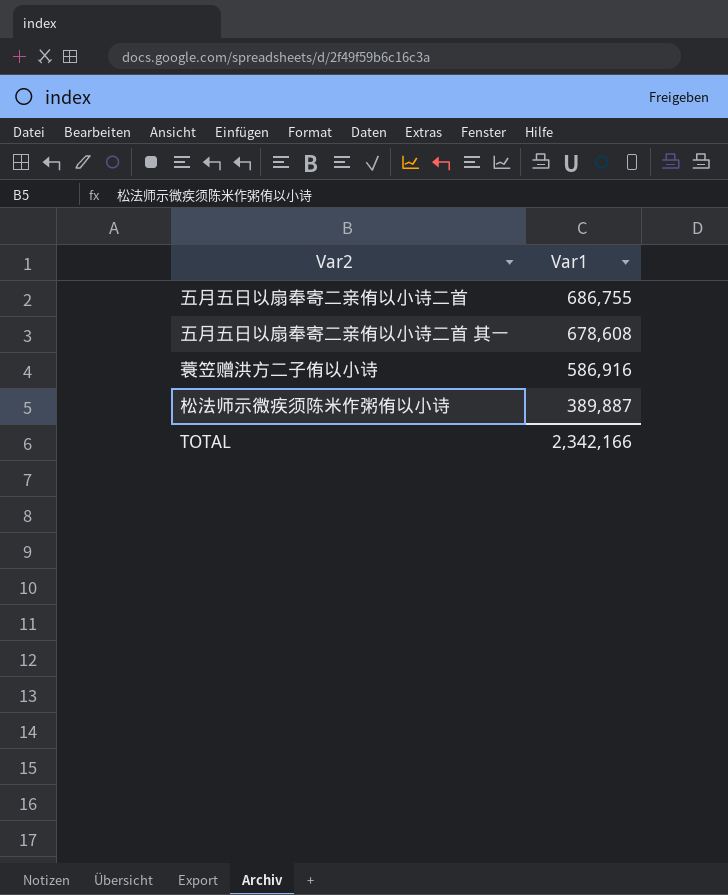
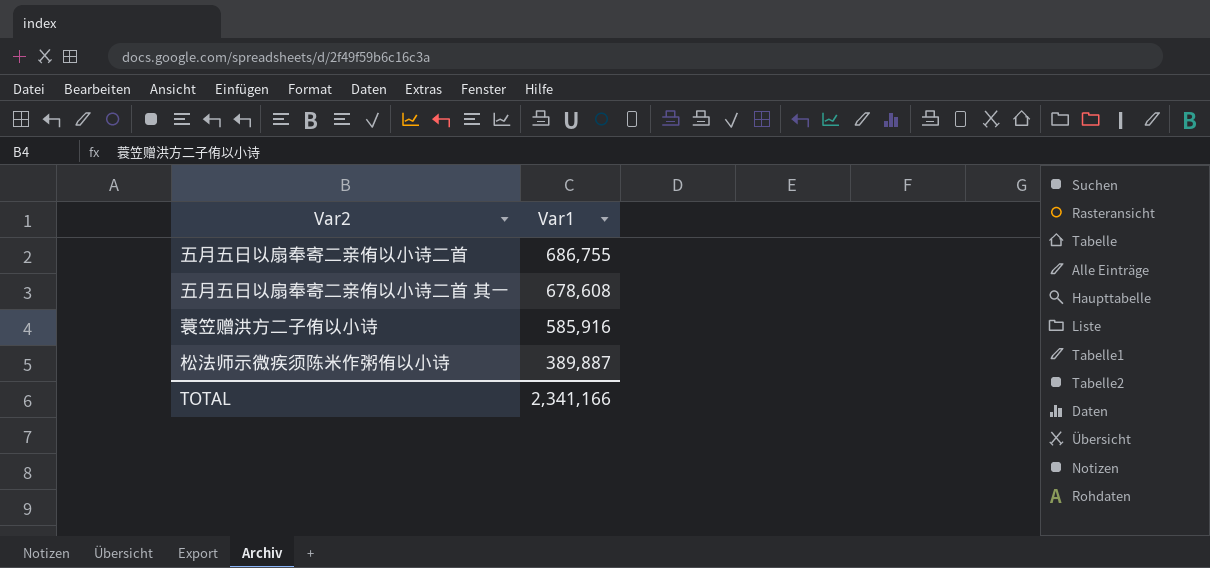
蓑笠赠洪方二子侑以小诗 | Var1: 586,916 -> 585,916
TOTAL | Var1: 2,342,166 -> 2,341,166

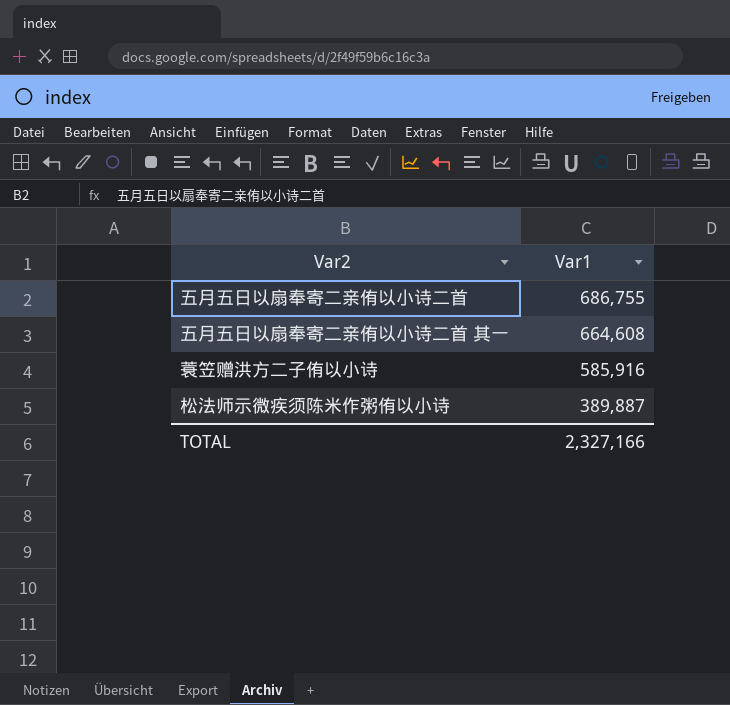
五月五日以扇奉寄二亲侑以小诗二首 其一 | Var1: 678,608 -> 664,608
TOTAL | Var1: 2,341,166 -> 2,327,166

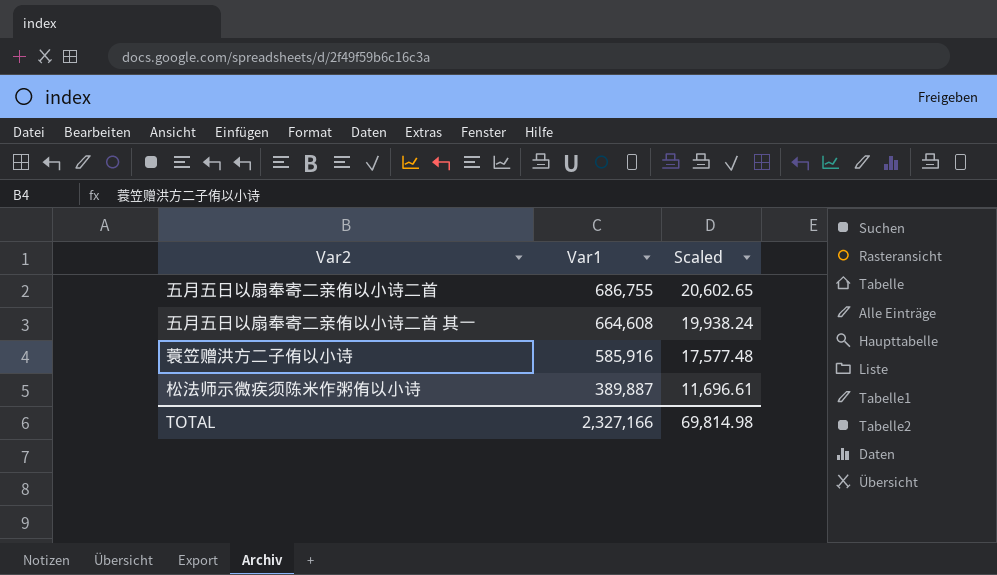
column Scaled | formula: none -> [Var1] * 0.03

